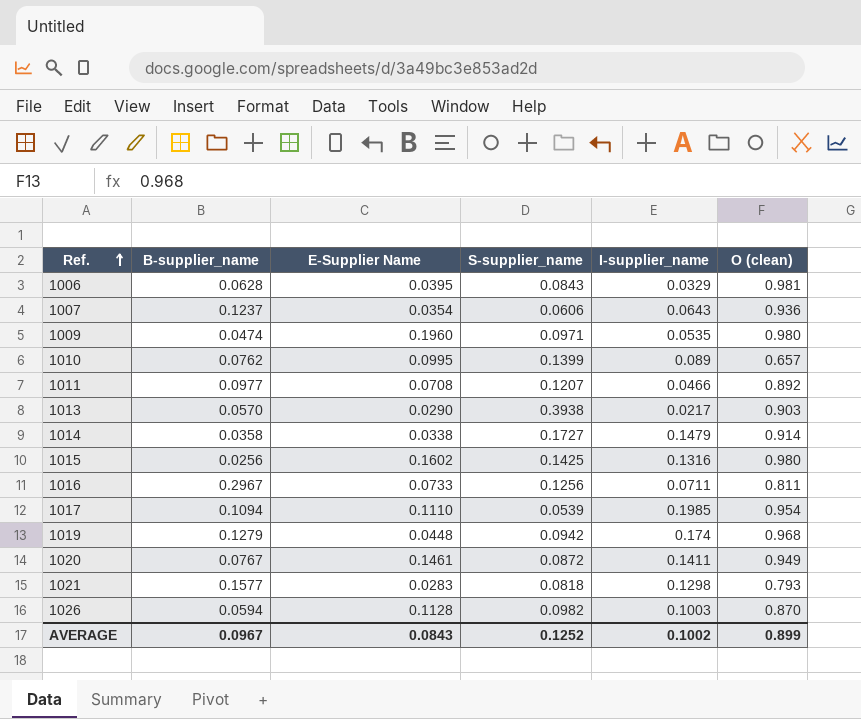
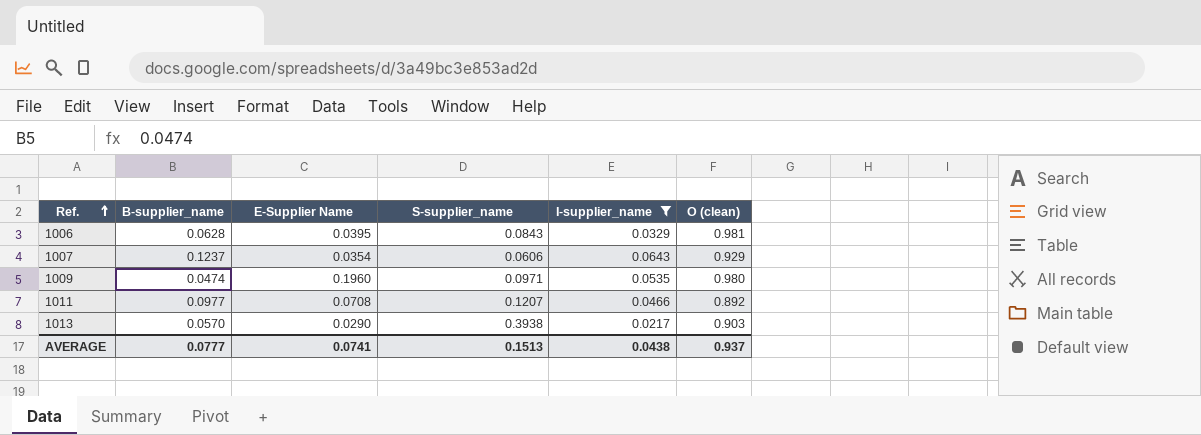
filter: none -> I-supplier_name <= 0.0643
1007 | O (clean): 0.936 -> 0.929
AVERAGE | B-supplier_name: 0.0967 -> 0.0777
AVERAGE | E-Supplier Name: 0.0843 -> 0.0741
AVERAGE | S-supplier_name: 0.1252 -> 0.1513
AVERAGE | I-supplier_name: 0.1002 -> 0.0438
AVERAGE | O (clean): 0.899 -> 0.937

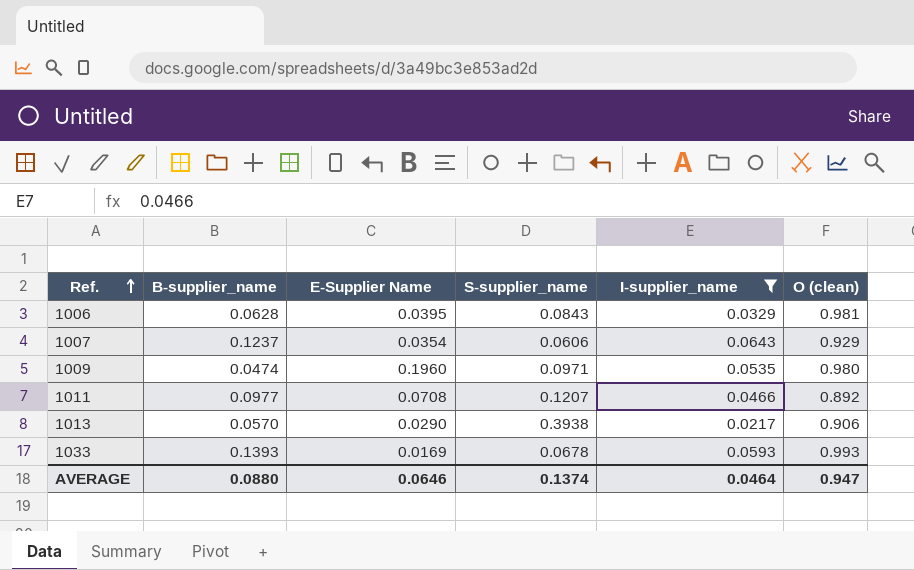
1013 | O (clean): 0.903 -> 0.906
row 1033: none -> 0.1393 | 0.0169 | 0.0678 | 0.0593 | 0.993
AVERAGE | B-supplier_name: 0.0777 -> 0.0880
AVERAGE | E-Supplier Name: 0.0741 -> 0.0646
AVERAGE | S-supplier_name: 0.1513 -> 0.1374
AVERAGE | I-supplier_name: 0.0438 -> 0.0464
AVERAGE | O (clean): 0.937 -> 0.947

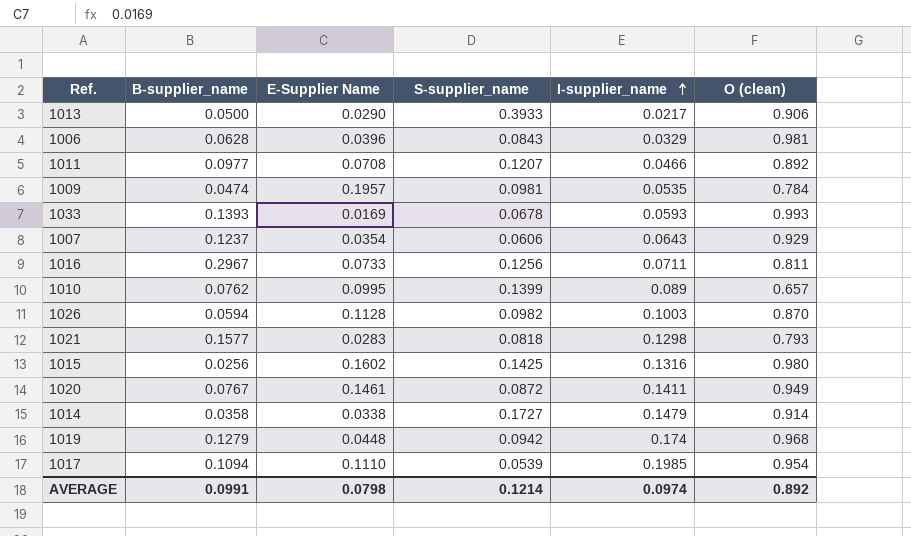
filter: I-supplier_name <= 0.0643 -> none
row order: Ref. ascending -> I-supplier_name ascending
1013 | B-supplier_name: 0.0570 -> 0.0500
1013 | S-supplier_name: 0.3938 -> 0.3933
1006 | E-Supplier Name: 0.0395 -> 0.0396
1009 | E-Supplier Name: 0.1960 -> 0.1957
1009 | S-supplier_name: 0.0971 -> 0.0981
1009 | O (clean): 0.980 -> 0.784
AVERAGE | B-supplier_name: 0.0880 -> 0.0991
AVERAGE | E-Supplier Name: 0.0646 -> 0.0798
AVERAGE | S-supplier_name: 0.1374 -> 0.1214
AVERAGE | I-supplier_name: 0.0464 -> 0.0974
AVERAGE | O (clean): 0.947 -> 0.892

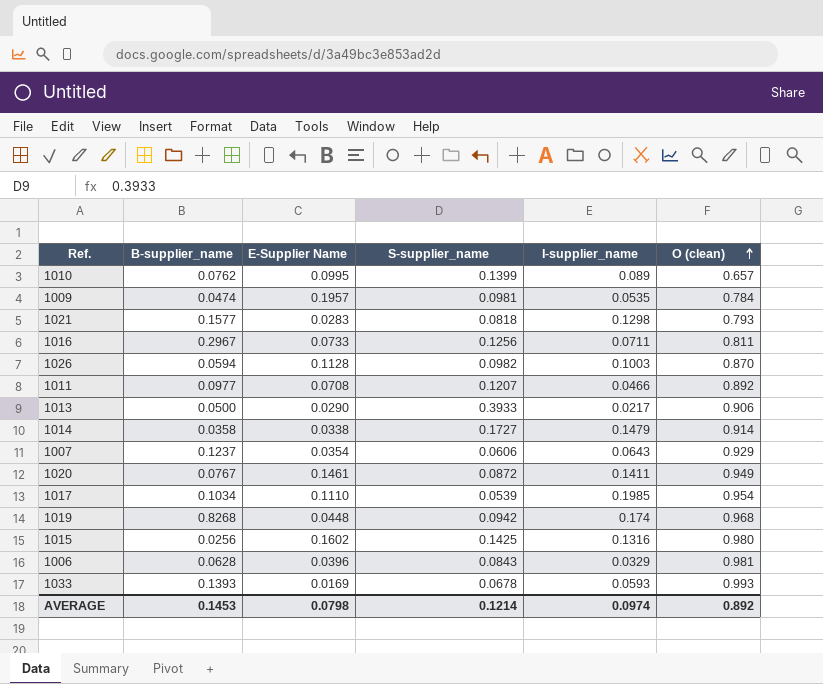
row order: I-supplier_name ascending -> O (clean) ascending
1017 | B-supplier_name: 0.1094 -> 0.1034
1019 | B-supplier_name: 0.1279 -> 0.8268
AVERAGE | B-supplier_name: 0.0991 -> 0.1453

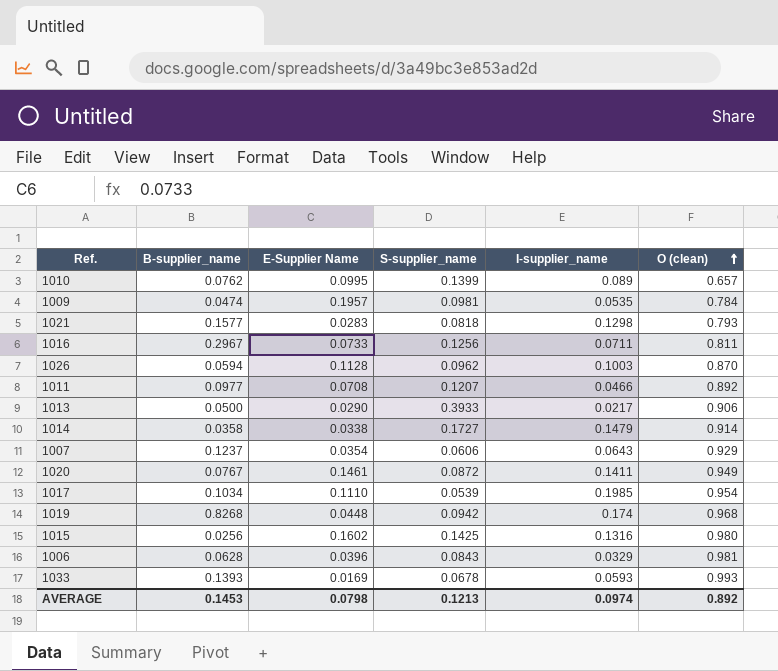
1026 | S-supplier_name: 0.0982 -> 0.0962
AVERAGE | S-supplier_name: 0.1214 -> 0.1213

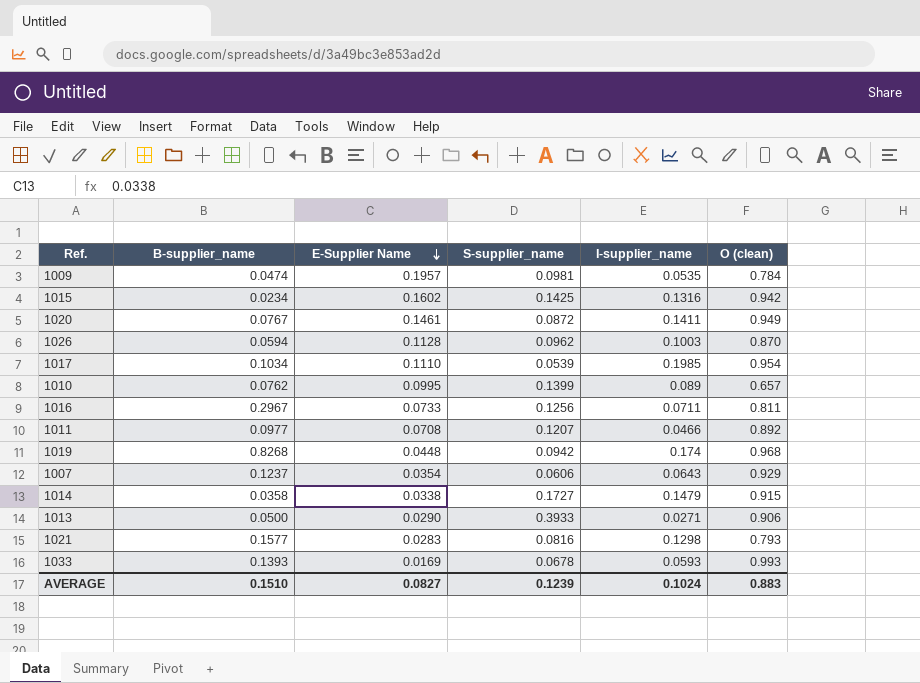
row order: O (clean) ascending -> E-Supplier Name descending
row 1006: 0.0628 | 0.0396 | 0.0843 | 0.0329 | 0.981 -> none
1015 | B-supplier_name: 0.0256 -> 0.0234
1015 | O (clean): 0.980 -> 0.942
1014 | O (clean): 0.914 -> 0.915
1013 | I-supplier_name: 0.0217 -> 0.0271
1021 | S-supplier_name: 0.0818 -> 0.0816
AVERAGE | B-supplier_name: 0.1453 -> 0.1510
AVERAGE | E-Supplier Name: 0.0798 -> 0.0827
AVERAGE | S-supplier_name: 0.1213 -> 0.1239
AVERAGE | I-supplier_name: 0.0974 -> 0.1024
AVERAGE | O (clean): 0.892 -> 0.883

